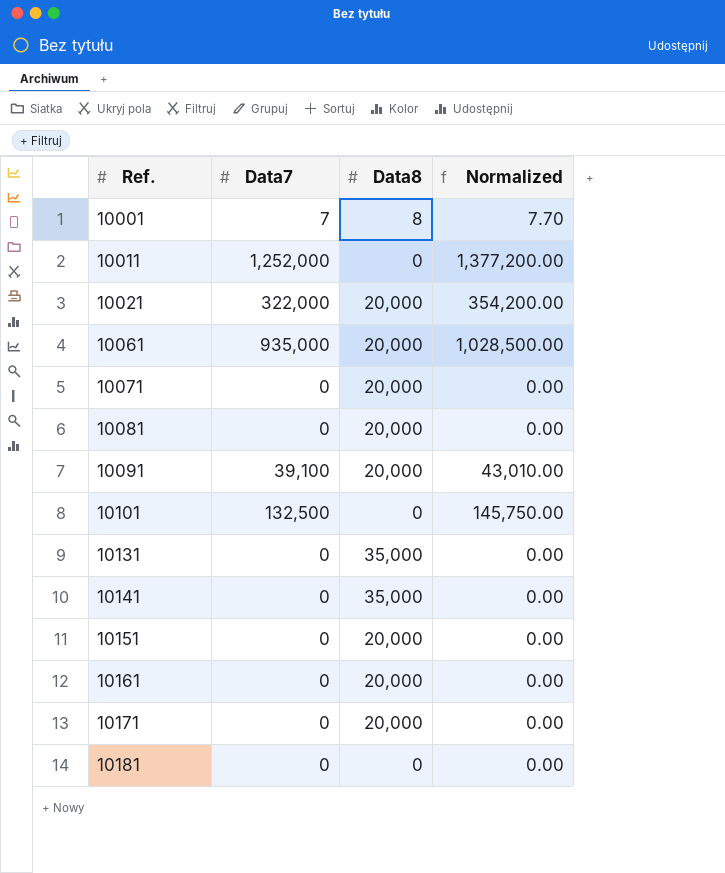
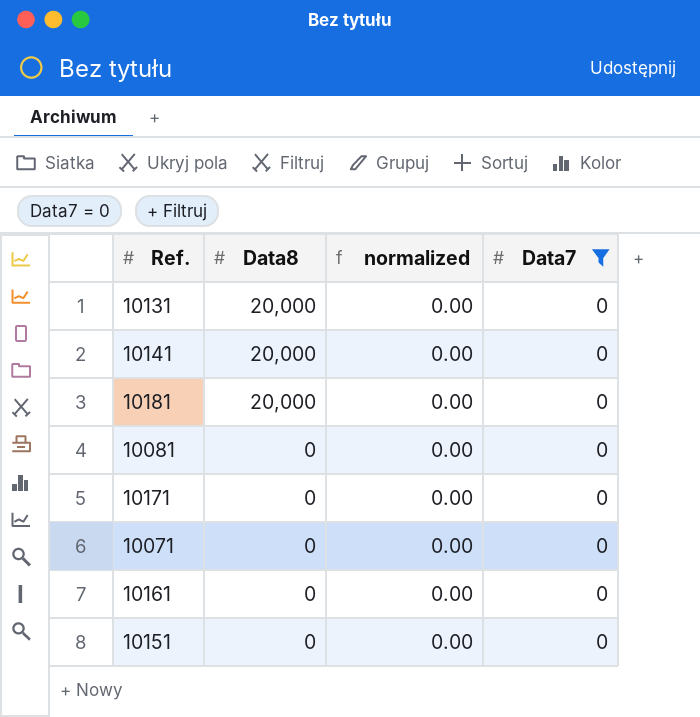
filter: none -> Data7 = 0
row order: Ref. ascending -> Data8 descending
column name: Normalized -> normalized
column Data7 | position: 2 -> 4
10131 | Data8: 35,000 -> 20,000
10141 | Data8: 35,000 -> 20,000
10181 | Data8: 0 -> 20,000
10081 | Data8: 20,000 -> 0
10171 | Data8: 20,000 -> 0
10071 | Data8: 20,000 -> 0
10161 | Data8: 20,000 -> 0
10151 | Data8: 20,000 -> 0

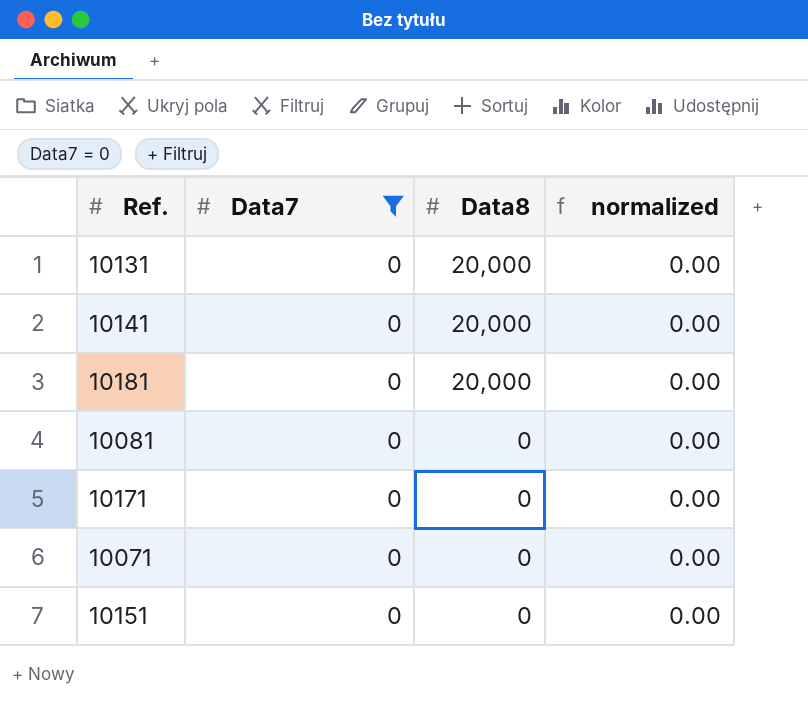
column Data7 | position: 4 -> 2
row 10161: 0 | 0.00 | 0 -> none

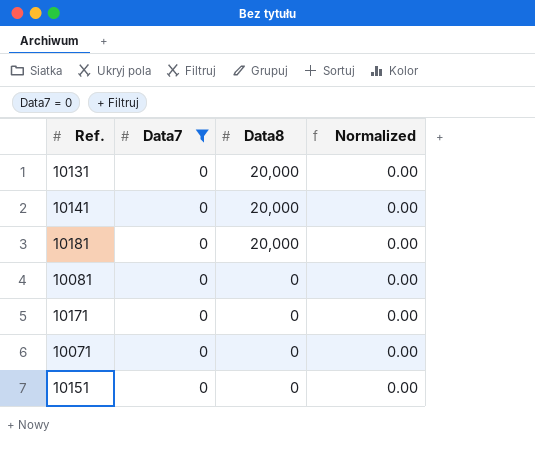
column name: normalized -> Normalized

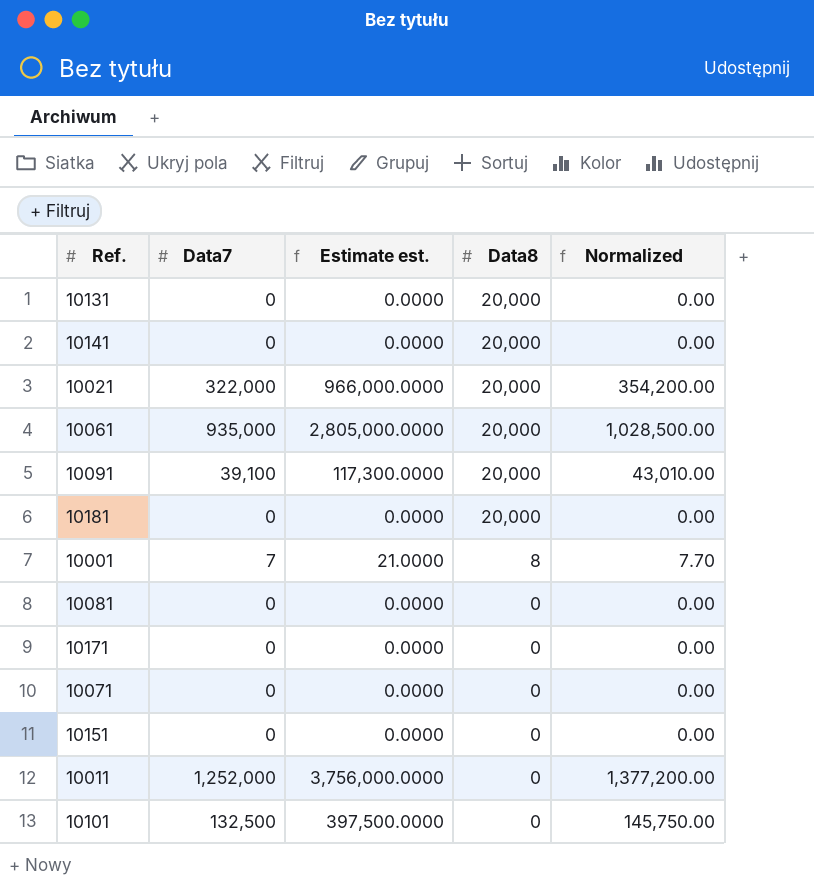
filter: Data7 = 0 -> none
column Estimate est. | formula: none -> [Data7] * 3

